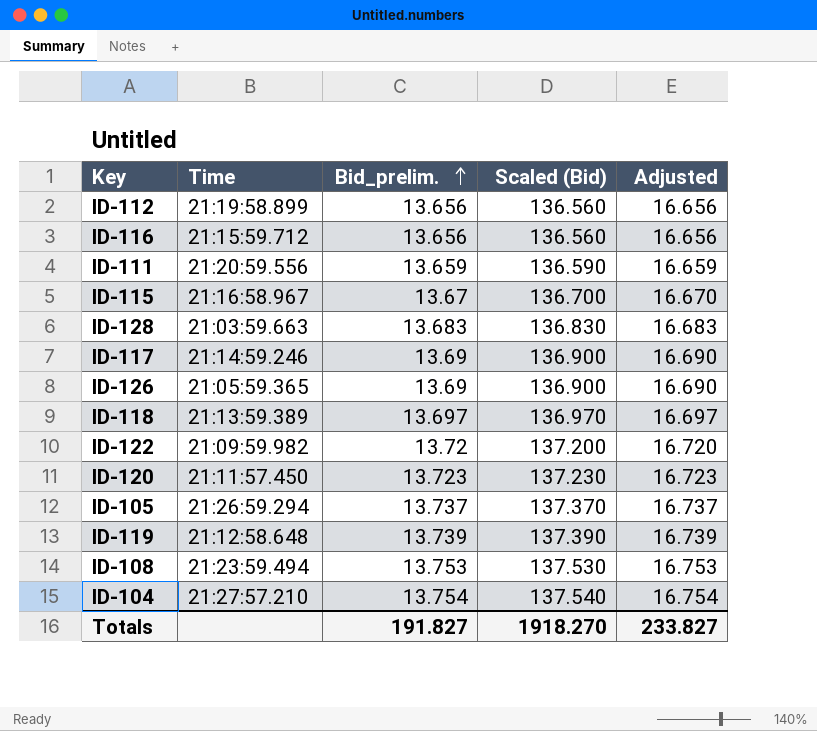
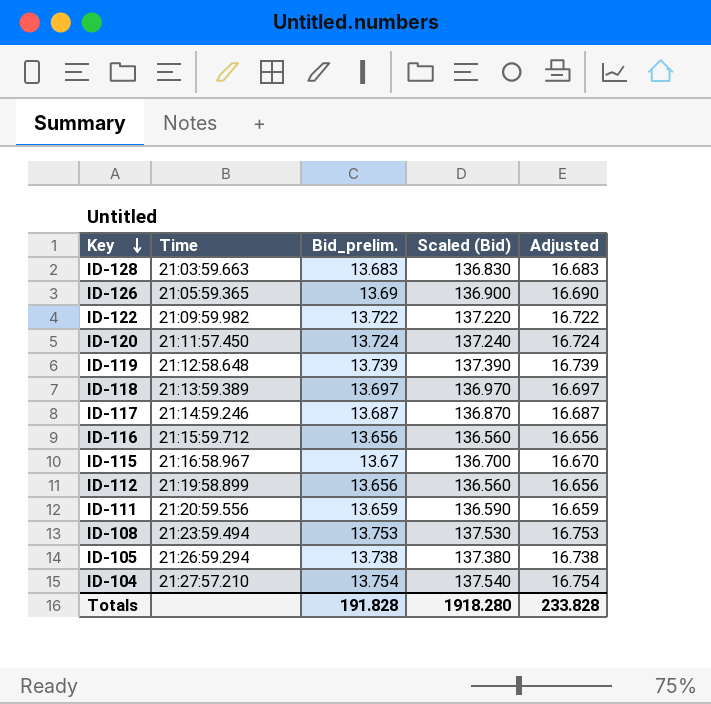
row order: Bid_prelim. ascending -> Key descending
ID-122 | Bid_prelim.: 13.72 -> 13.722
ID-122 | Scaled (Bid): 137.200 -> 137.220
ID-122 | Adjusted: 16.720 -> 16.722
ID-120 | Bid_prelim.: 13.723 -> 13.724
ID-120 | Scaled (Bid): 137.230 -> 137.240
ID-120 | Adjusted: 16.723 -> 16.724
ID-117 | Bid_prelim.: 13.69 -> 13.687
ID-117 | Scaled (Bid): 136.900 -> 136.870
ID-117 | Adjusted: 16.690 -> 16.687
ID-105 | Bid_prelim.: 13.737 -> 13.738
ID-105 | Scaled (Bid): 137.370 -> 137.380
ID-105 | Adjusted: 16.737 -> 16.738
Totals | Bid_prelim.: 191.827 -> 191.828
Totals | Scaled (Bid): 1918.270 -> 1918.280
Totals | Adjusted: 233.827 -> 233.828

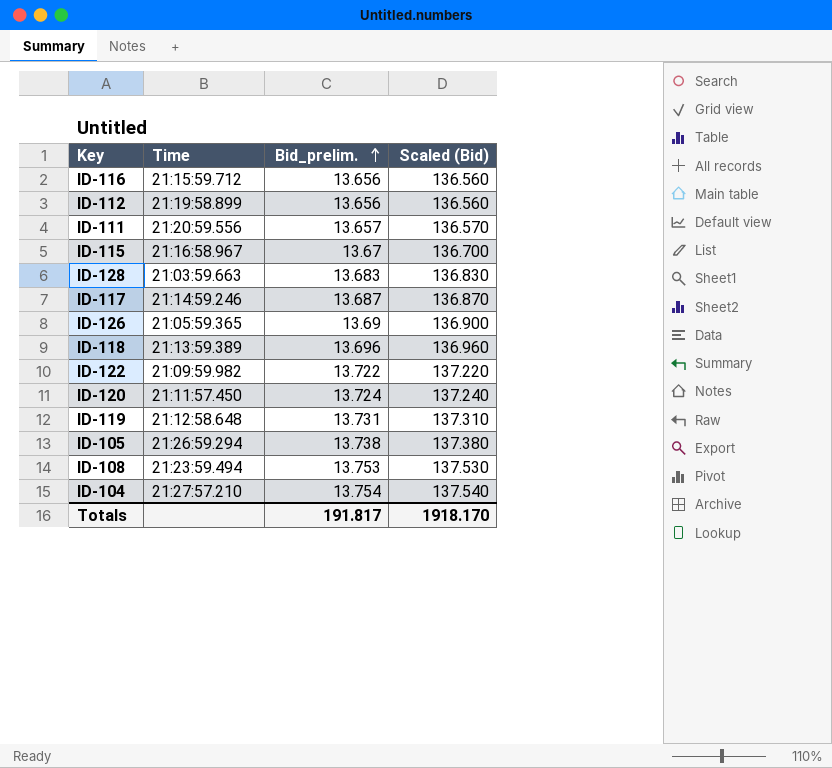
row order: Key descending -> Bid_prelim. ascending
column Adjusted | formula: [Bid_prelim.] + 3 -> none
ID-111 | Bid_prelim.: 13.659 -> 13.657
ID-111 | Scaled (Bid): 136.590 -> 136.570
ID-118 | Bid_prelim.: 13.697 -> 13.696
ID-118 | Scaled (Bid): 136.970 -> 136.960
ID-119 | Bid_prelim.: 13.739 -> 13.731
ID-119 | Scaled (Bid): 137.390 -> 137.310
Totals | Bid_prelim.: 191.828 -> 191.817
Totals | Scaled (Bid): 1918.280 -> 1918.170

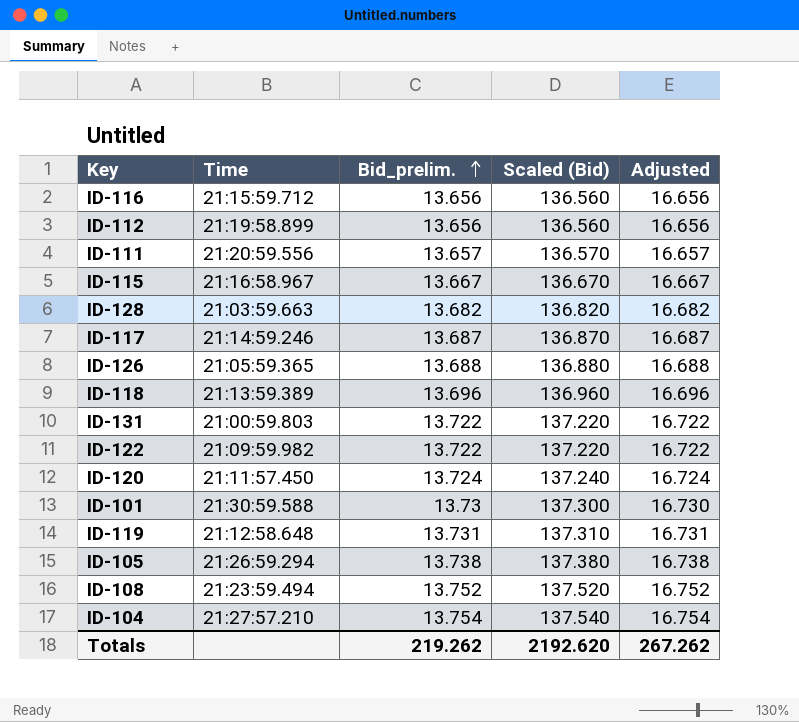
column Adjusted | formula: none -> [Bid_prelim.] + 3
ID-115 | Bid_prelim.: 13.67 -> 13.667
ID-115 | Scaled (Bid): 136.700 -> 136.670
ID-128 | Bid_prelim.: 13.683 -> 13.682
ID-128 | Scaled (Bid): 136.830 -> 136.820
ID-126 | Bid_prelim.: 13.69 -> 13.688
ID-126 | Scaled (Bid): 136.900 -> 136.880
row ID-131: none -> 21:00:59.803 | 13.722 | 137.220 | 16.722
row ID-101: none -> 21:30:59.588 | 13.73 | 137.300 | 16.730
ID-108 | Bid_prelim.: 13.753 -> 13.752
ID-108 | Scaled (Bid): 137.530 -> 137.520
Totals | Bid_prelim.: 191.817 -> 219.262
Totals | Scaled (Bid): 1918.170 -> 2192.620

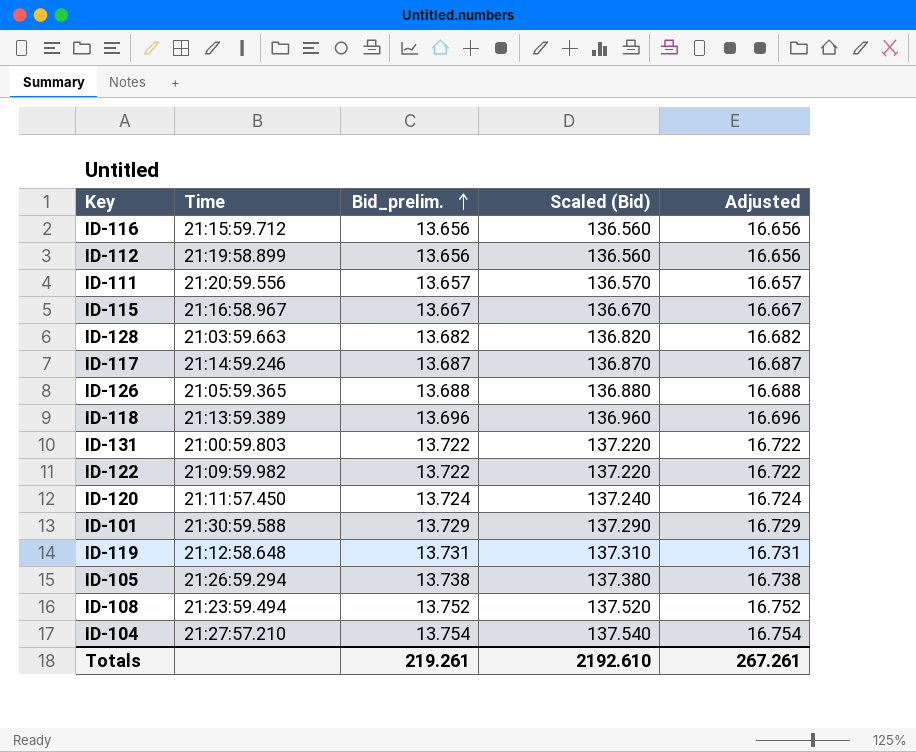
ID-101 | Bid_prelim.: 13.73 -> 13.729
ID-101 | Scaled (Bid): 137.300 -> 137.290
ID-101 | Adjusted: 16.730 -> 16.729
Totals | Bid_prelim.: 219.262 -> 219.261
Totals | Scaled (Bid): 2192.620 -> 2192.610
Totals | Adjusted: 267.262 -> 267.261

